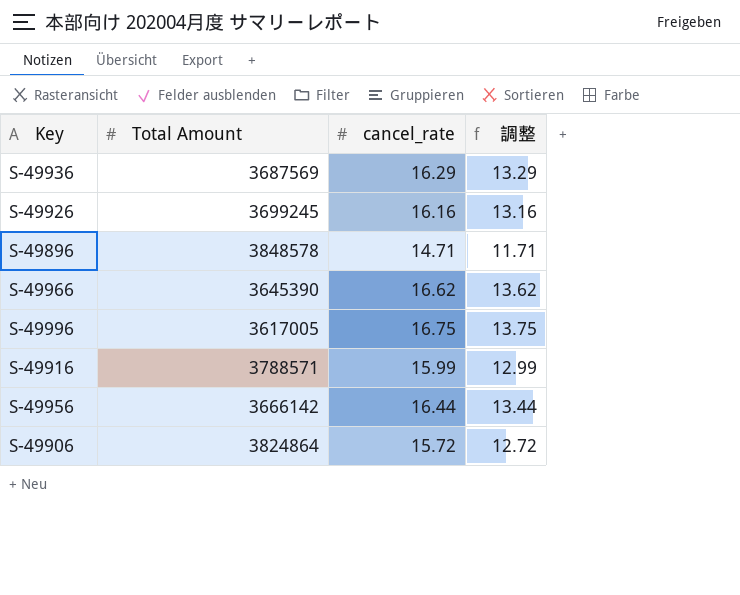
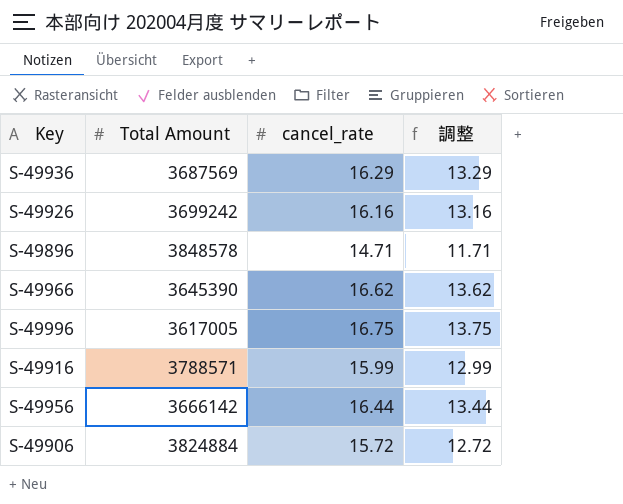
S-49926 | Total Amount: 3699245 -> 3699242
S-49906 | Total Amount: 3824864 -> 3824884

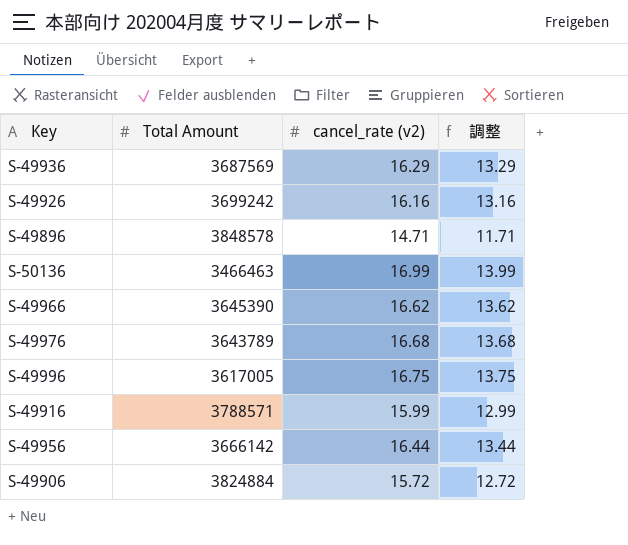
column name: cancel_rate -> cancel_rate (v2)
row S-50136: none -> 3466463 | 16.99 | 13.99
row S-49976: none -> 3643789 | 16.68 | 13.68

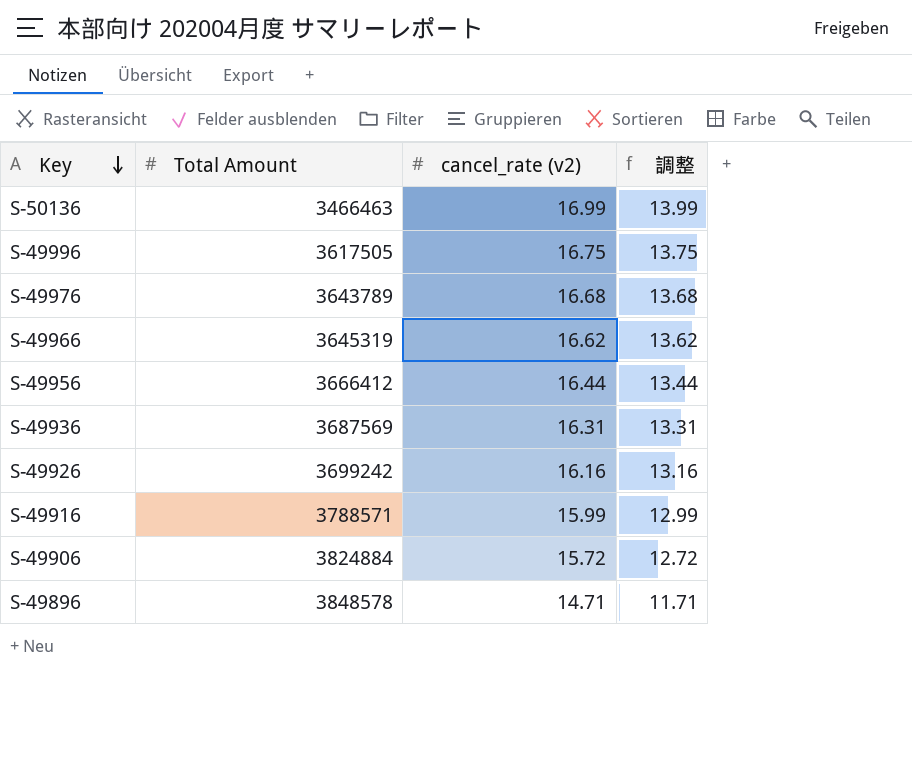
row order: none -> Key descending
S-49996 | Total Amount: 3617005 -> 3617505
S-49966 | Total Amount: 3645390 -> 3645319
S-49956 | Total Amount: 3666142 -> 3666412
S-49936 | cancel_rate (v2): 16.29 -> 16.31
S-49936 | 調整: 13.29 -> 13.31

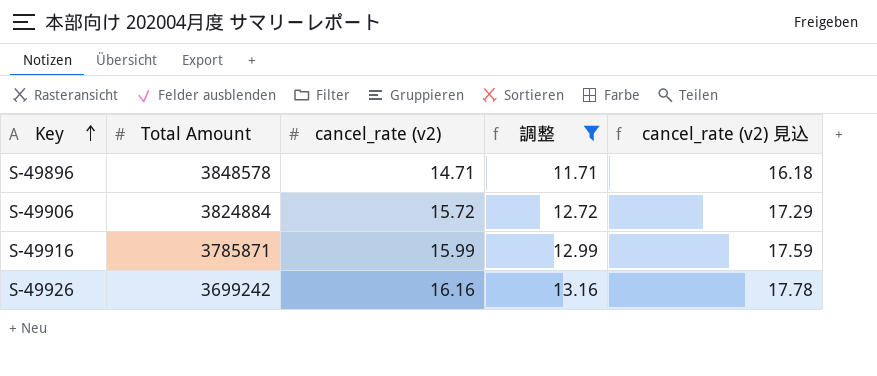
filter: none -> 調整 <= 13.16
row order: Key descending -> Key ascending
column cancel_rate (v2) 見込 | formula: none -> [cancel_rate (v2)] * 1.1
S-49916 | Total Amount: 3788571 -> 3785871

